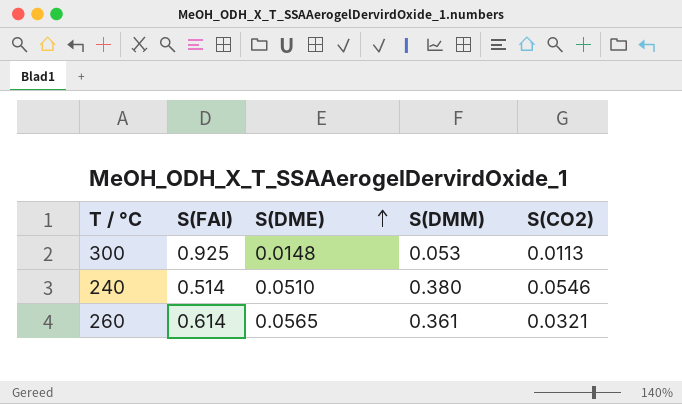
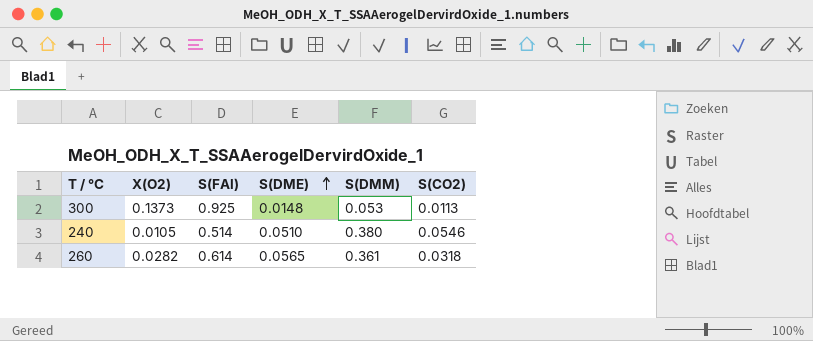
column X(O2) | position: none -> 2
260 | S(CO2): 0.0321 -> 0.0318

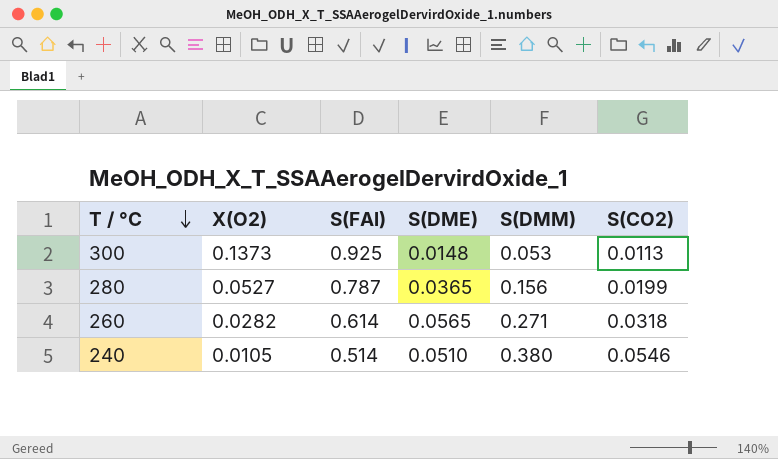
row order: S(DME) ascending -> T / °C descending
row 280: none -> 0.0527 | 0.787 | 0.0365 | 0.156 | 0.0199
260 | S(DMM): 0.361 -> 0.271

